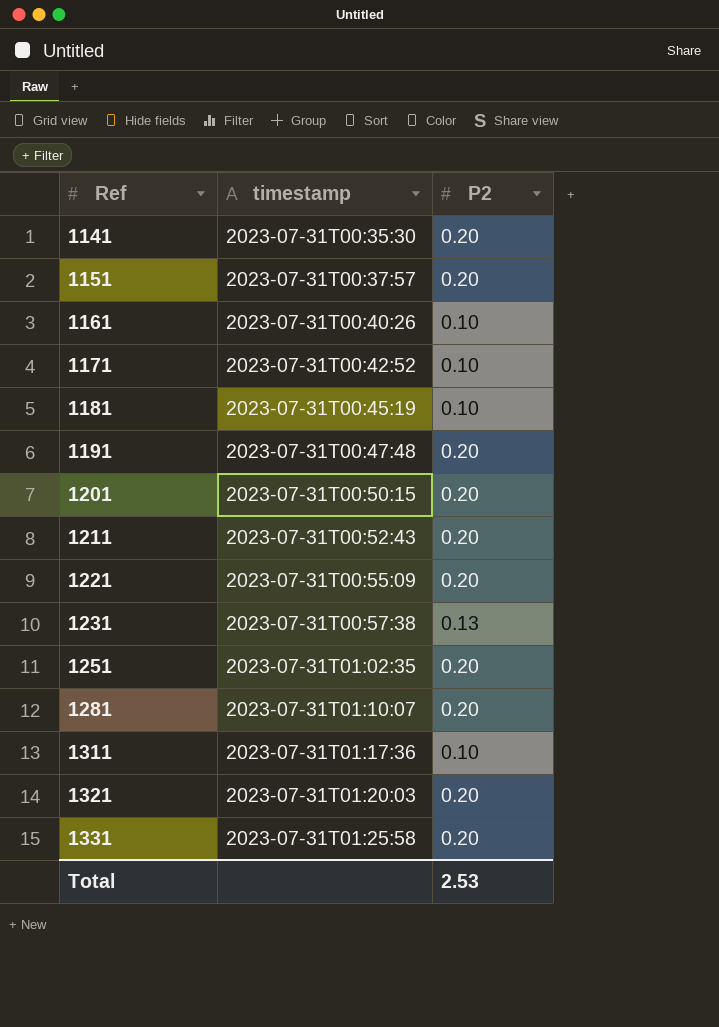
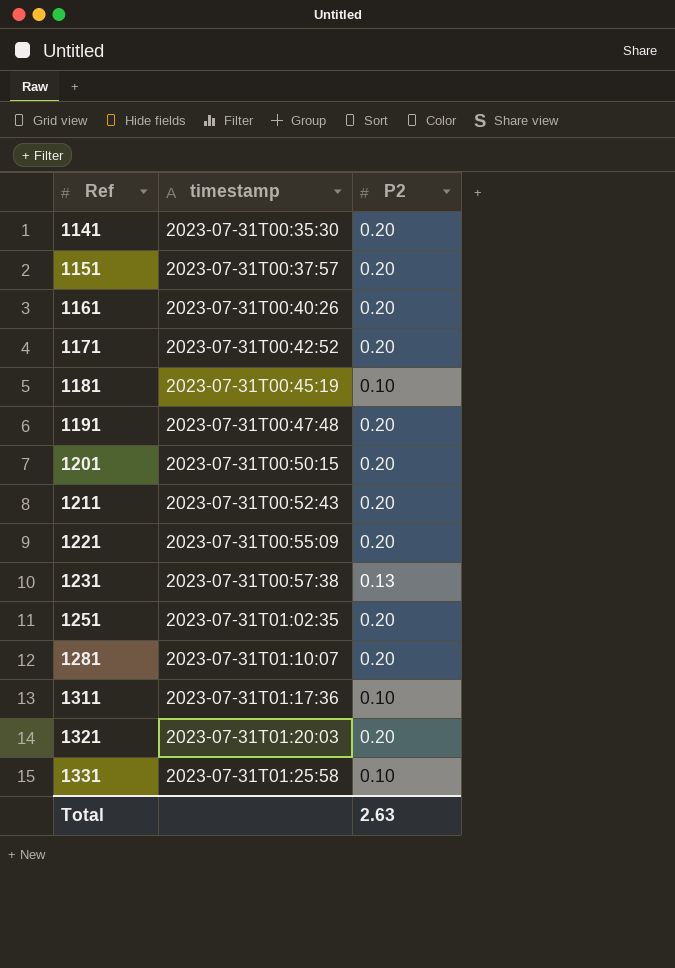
1161 | P2: 0.10 -> 0.20
1171 | P2: 0.10 -> 0.20
1331 | P2: 0.20 -> 0.10
Total | P2: 2.53 -> 2.63

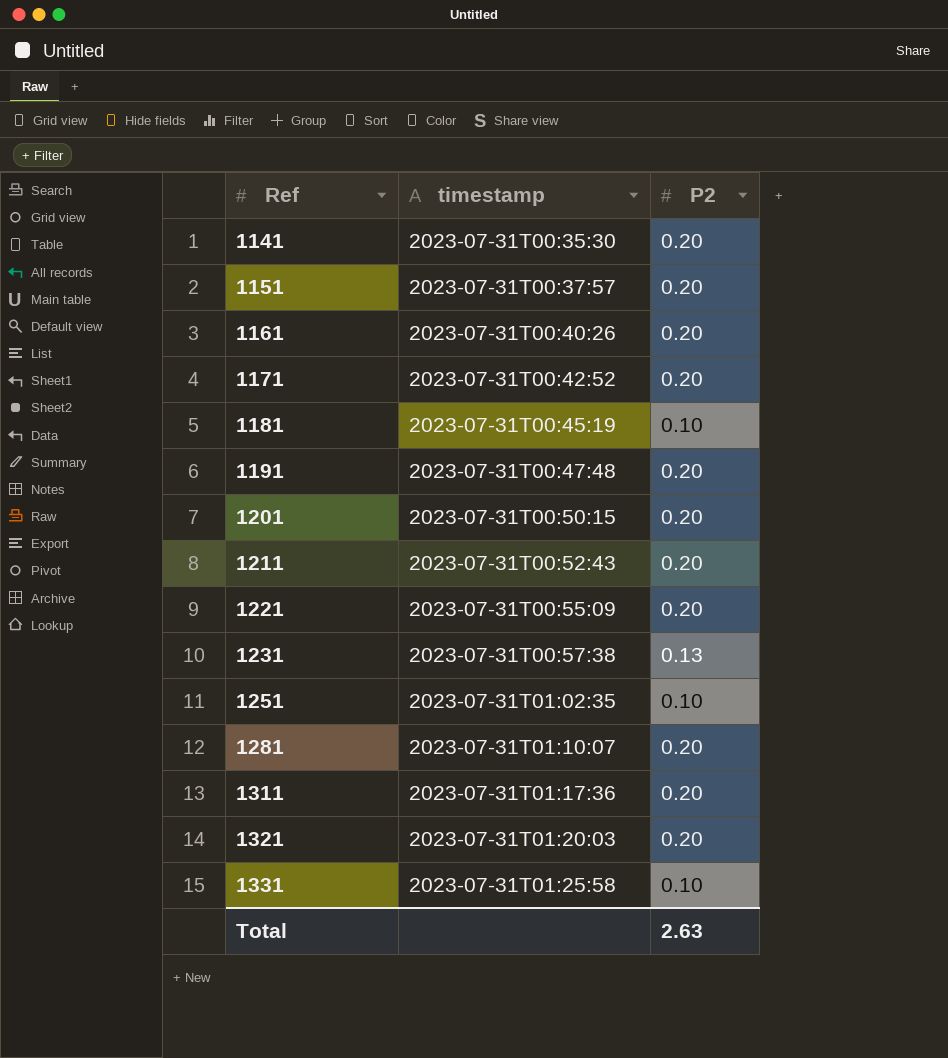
1251 | P2: 0.20 -> 0.10
1311 | P2: 0.10 -> 0.20

